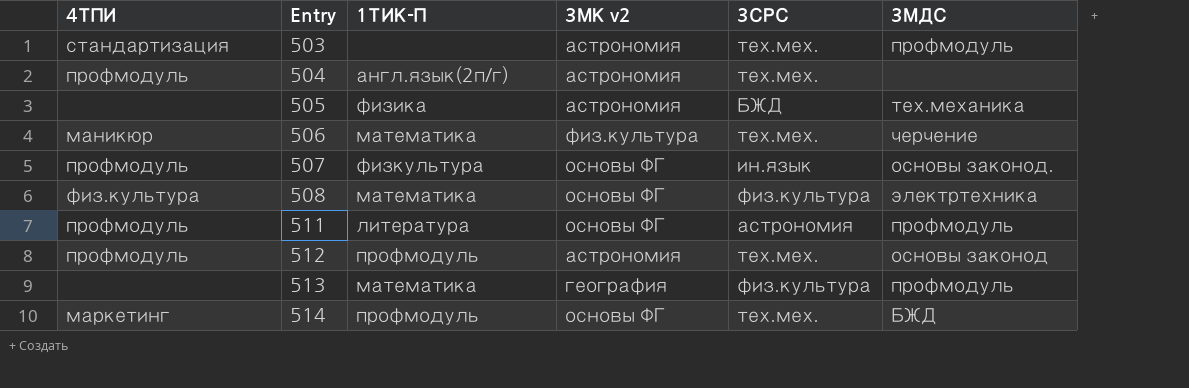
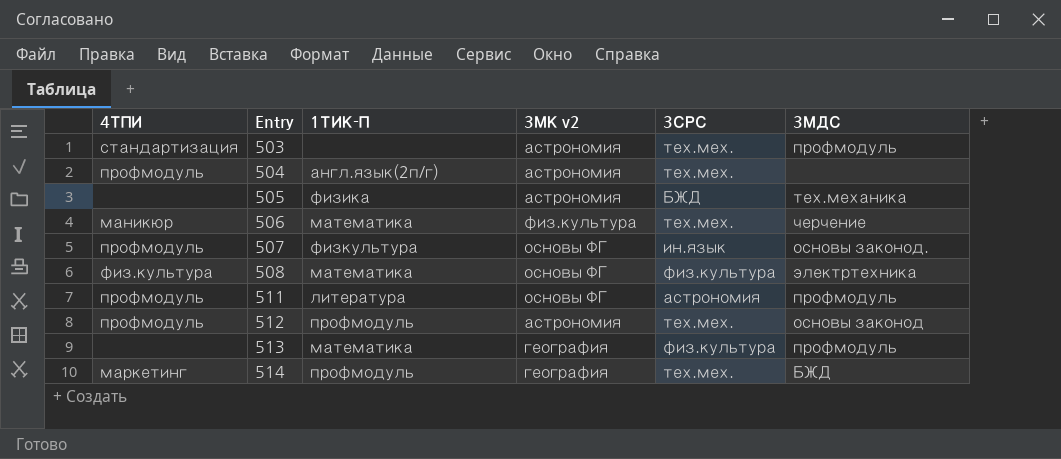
514 | 3МК v2: основы ФГ -> география

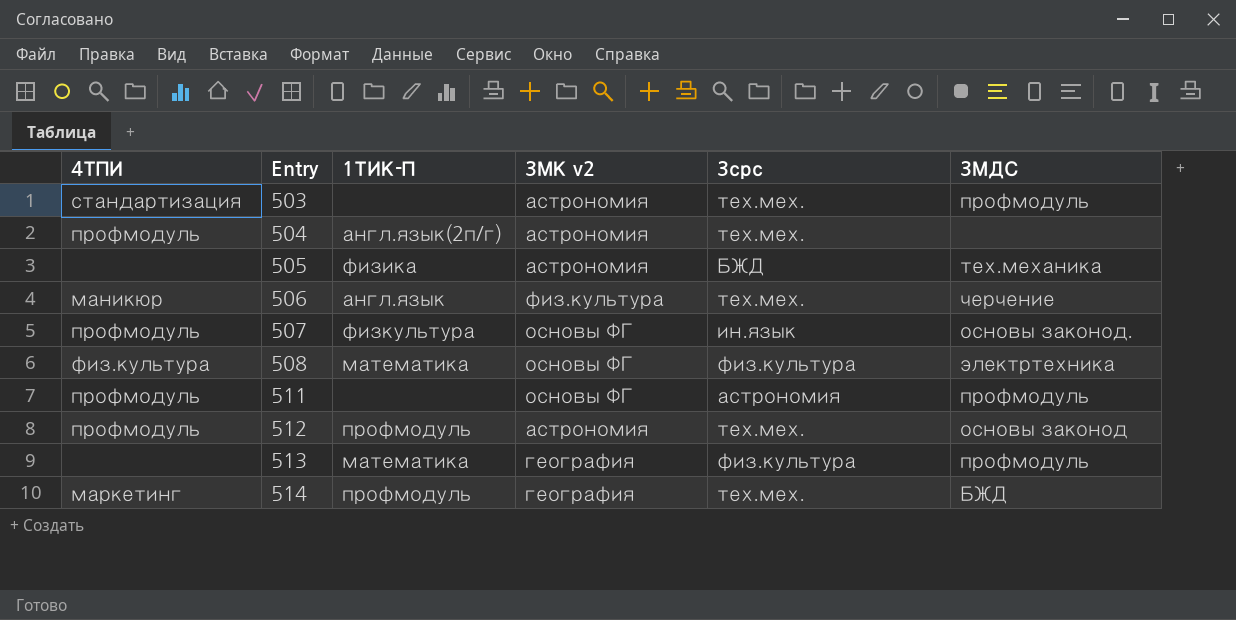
column name: 3СРС -> 3срс
506 | 1ТИК-П: математика -> англ.язык
511 | 1ТИК-П: литература -> none

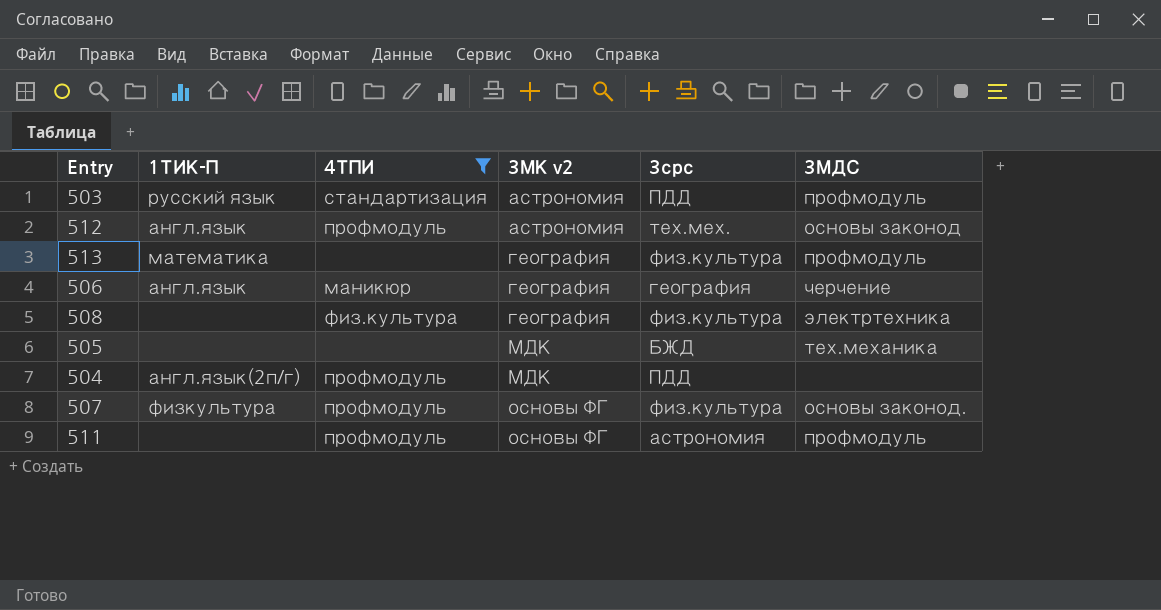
filter: none -> 4ТПИ != маркетинг
row order: Entry ascending -> 3МК v2 ascending
column 4ТПИ | position: 1 -> 3
503 | 1ТИК-П: none -> русский язык
503 | 3срс: тех.мех. -> ПДД
512 | 1ТИК-П: профмодуль -> англ.язык
506 | 3МК v2: физ.культура -> география
506 | 3срс: тех.мех. -> география
508 | 1ТИК-П: математика -> none
508 | 3МК v2: основы ФГ -> география
505 | 1ТИК-П: физика -> none
505 | 3МК v2: астрономия -> МДК
504 | 3МК v2: астрономия -> МДК
504 | 3срс: тех.мех. -> ПДД
507 | 3срс: ин.язык -> физ.культура

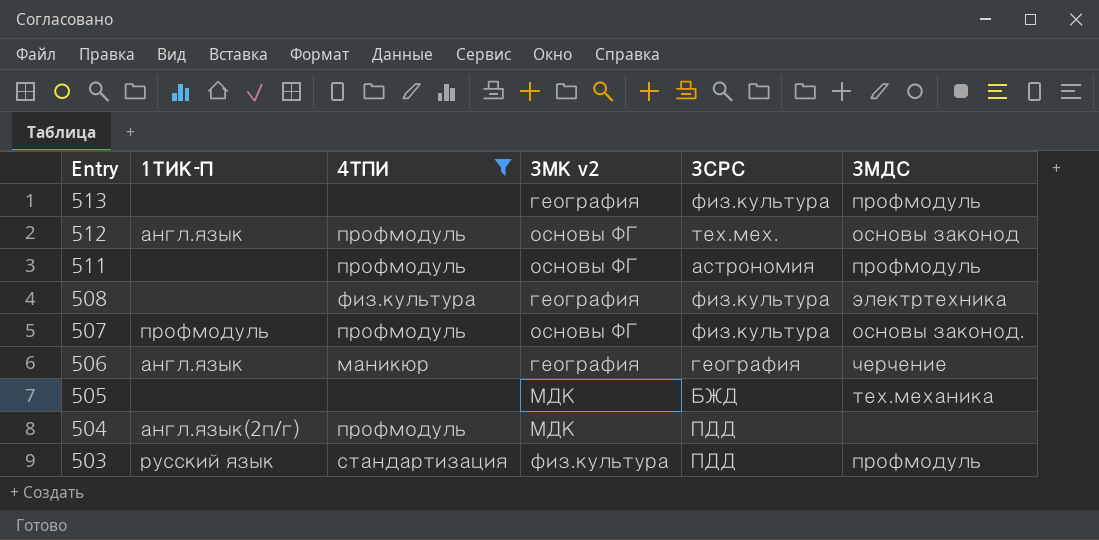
row order: 3МК v2 ascending -> Entry descending
column name: 3срс -> 3СРС
513 | 1ТИК-П: математика -> none
512 | 3МК v2: астрономия -> основы ФГ
507 | 1ТИК-П: физкультура -> профмодуль
503 | 3МК v2: астрономия -> физ.культура

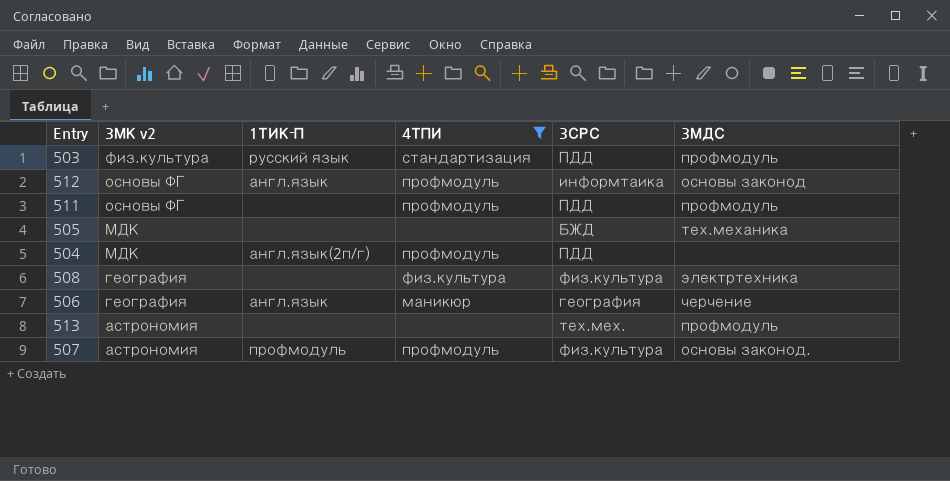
row order: Entry descending -> 3МК v2 descending
column 3МК v2 | position: 4 -> 2
512 | 3СРС: тех.мех. -> информтаика
511 | 3СРС: астрономия -> ПДД
513 | 3МК v2: география -> астрономия
513 | 3СРС: физ.культура -> тех.мех.
507 | 3МК v2: основы ФГ -> астрономия

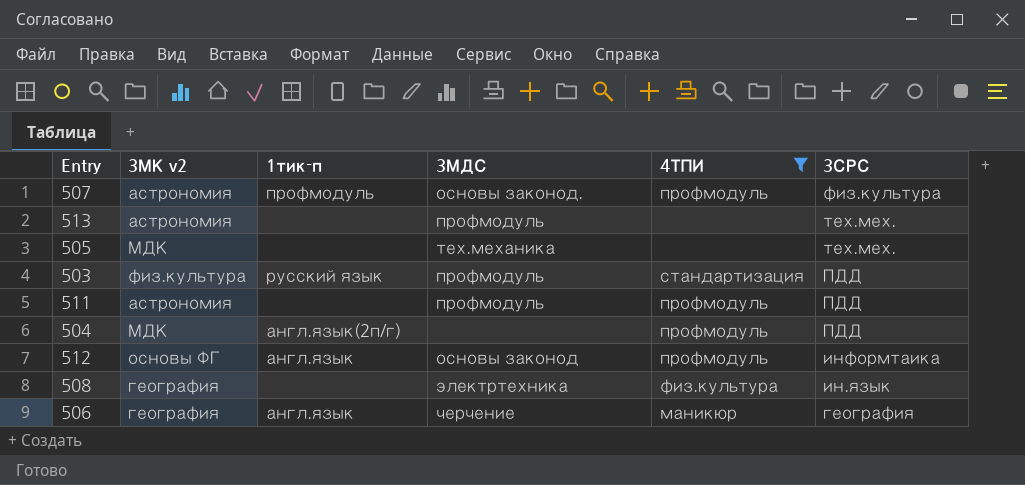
row order: 3МК v2 descending -> 3СРС descending
column name: 1ТИК-П -> 1тик-п
column 3МДС | position: 6 -> 4
505 | 3СРС: БЖД -> тех.мех.
511 | 3МК v2: основы ФГ -> астрономия
508 | 3СРС: физ.культура -> ин.язык

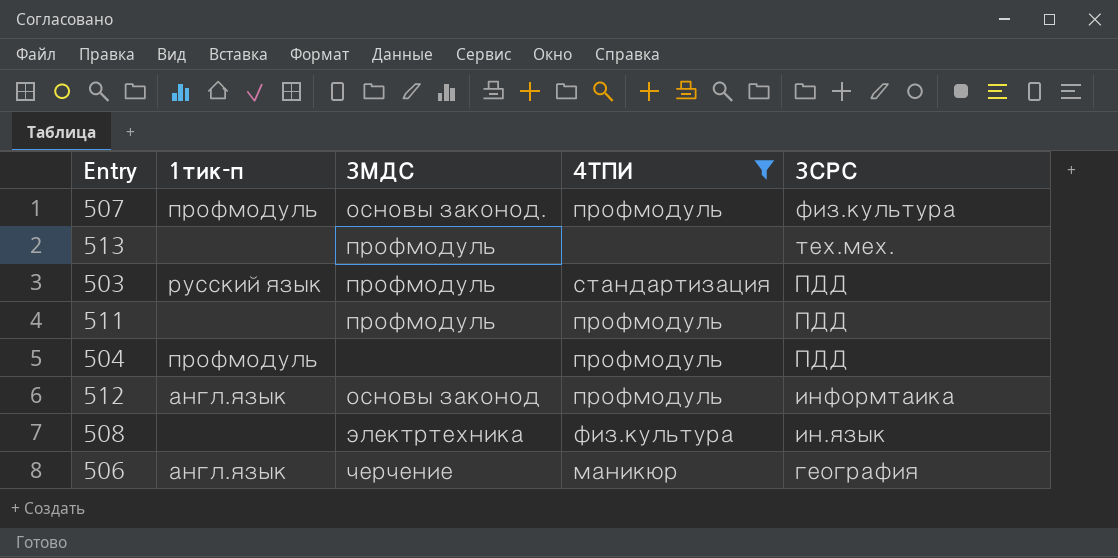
column 3МК v2 | position: 2 -> none
row 505: МДК | none | тех.механика | none | тех.мех. -> none
504 | 1тик-п: англ.язык(2п/г) -> профмодуль

